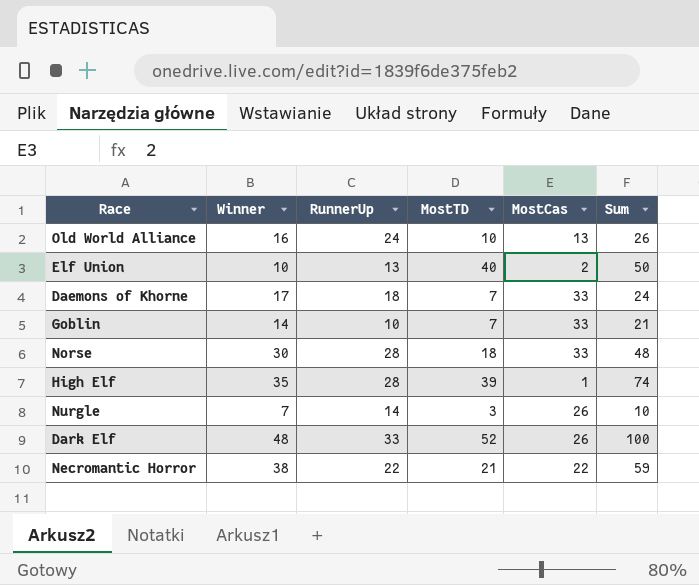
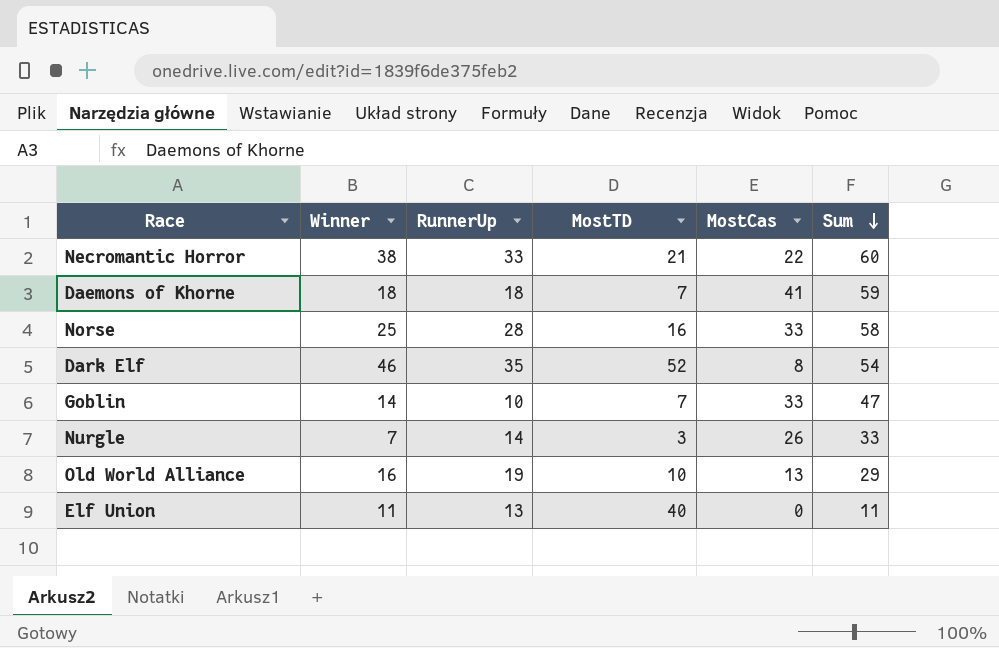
row order: none -> Sum descending
column Sum | formula: [Winner] + [MostTD] -> [Winner] + [MostCas]
row High Elf: 35 | 28 | 39 | 1 | 74 -> none
Necromantic Horror | RunnerUp: 22 -> 33
Daemons of Khorne | Winner: 17 -> 18
Daemons of Khorne | MostCas: 33 -> 41
Norse | Winner: 30 -> 25
Norse | MostTD: 18 -> 16
Dark Elf | Winner: 48 -> 46
Dark Elf | RunnerUp: 33 -> 35
Dark Elf | MostCas: 26 -> 8
Old World Alliance | RunnerUp: 24 -> 19
Elf Union | Winner: 10 -> 11
Elf Union | MostCas: 2 -> 0

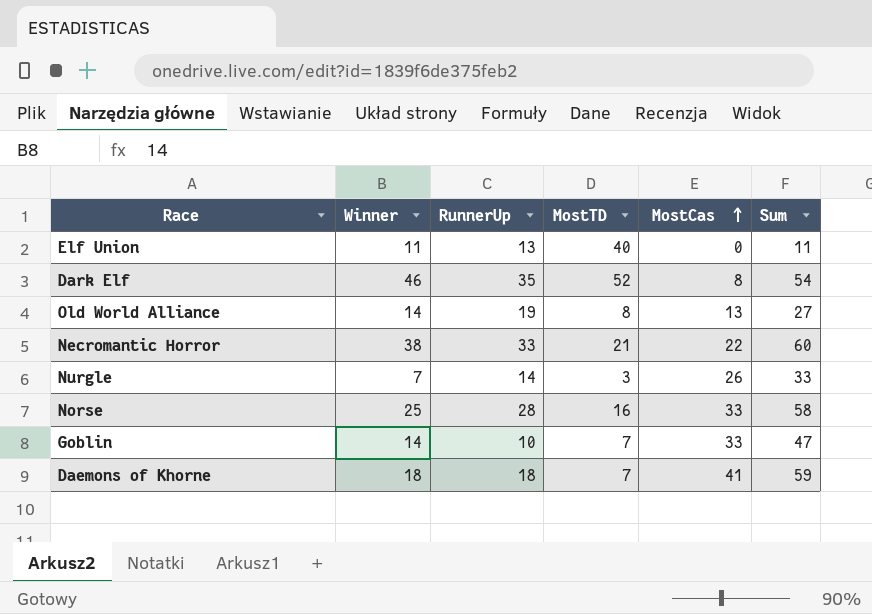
row order: Sum descending -> MostCas ascending
Old World Alliance | Winner: 16 -> 14
Old World Alliance | MostTD: 10 -> 8
Old World Alliance | Sum: 29 -> 27

